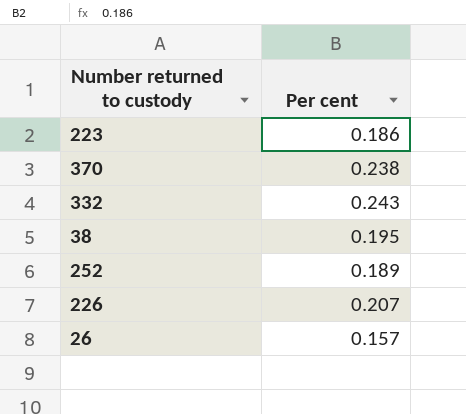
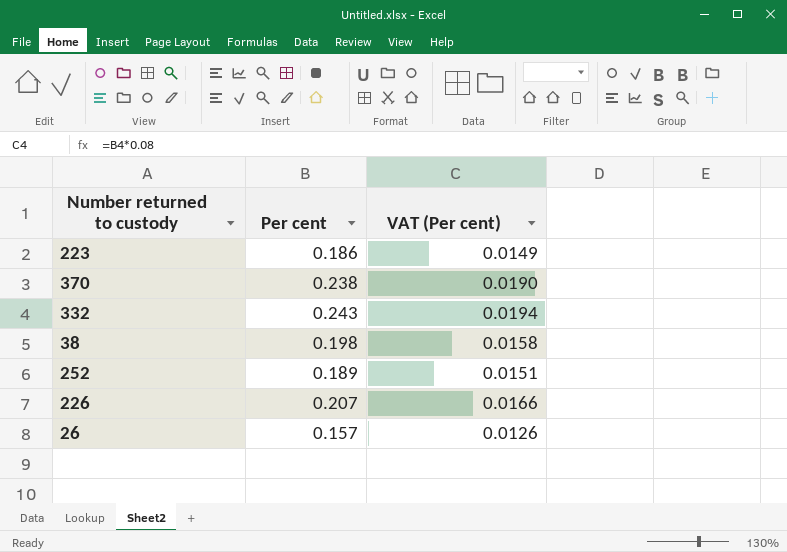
column VAT (Per cent) | formula: none -> [Per cent] * 0.08
38 | Per cent: 0.195 -> 0.198

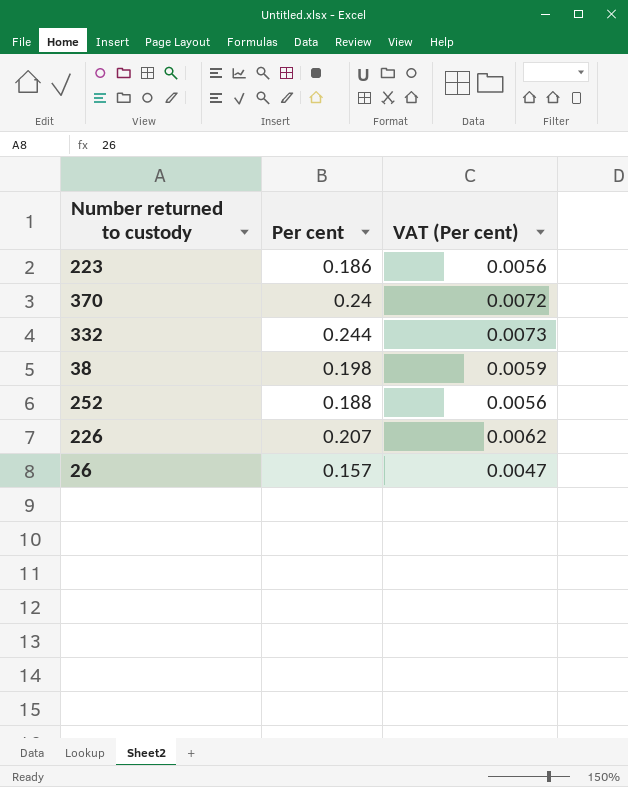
column VAT (Per cent) | formula: [Per cent] * 0.08 -> [Per cent] * 0.03
370 | Per cent: 0.238 -> 0.24
332 | Per cent: 0.243 -> 0.244
252 | Per cent: 0.189 -> 0.188

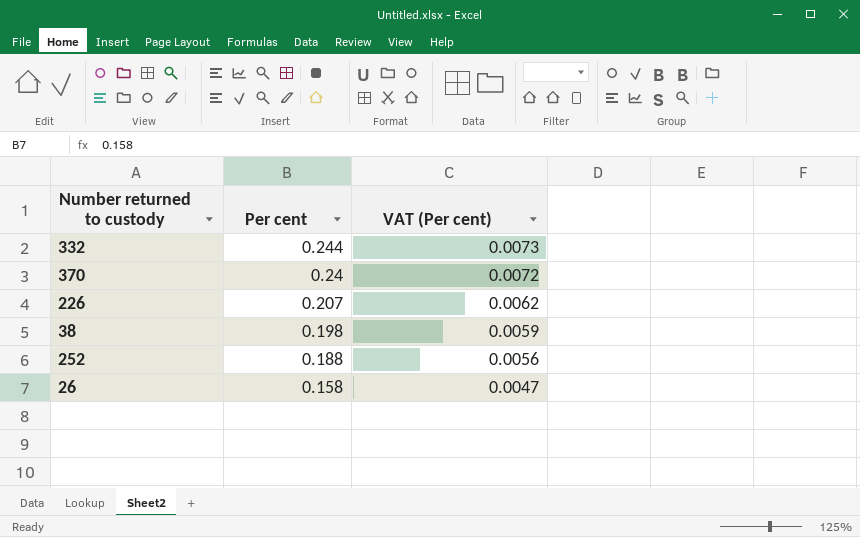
row order: none -> Per cent descending
row 223: 0.186 | 0.0056 -> none
26 | Per cent: 0.157 -> 0.158

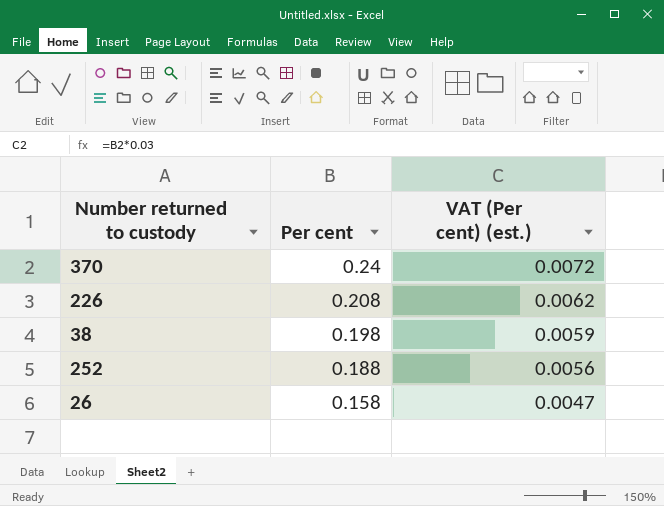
column name: VAT (Per cent) -> VAT (Per cent) (est.)
row 332: 0.244 | 0.0073 -> none
226 | Per cent: 0.207 -> 0.208

